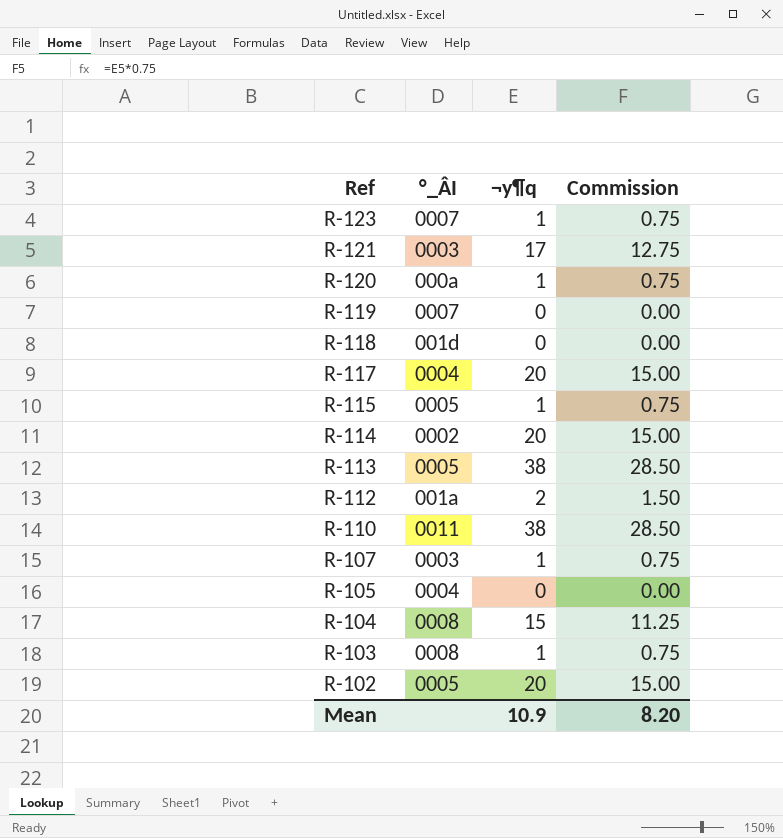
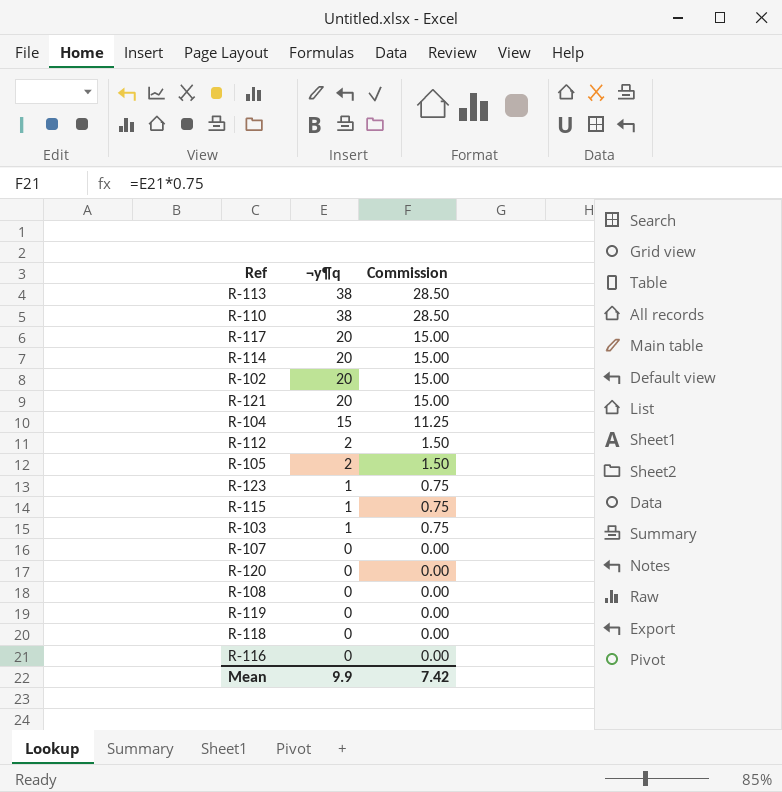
row order: Ref descending -> ¬y¶q descending
column °_ÂI | position: 2 -> none
R-121 | ¬y¶q: 17 -> 20
R-121 | Commission: 12.75 -> 15.00
R-105 | ¬y¶q: 0 -> 2
R-105 | Commission: 0.00 -> 1.50
R-107 | ¬y¶q: 1 -> 0
R-107 | Commission: 0.75 -> 0.00
R-120 | ¬y¶q: 1 -> 0
R-120 | Commission: 0.75 -> 0.00
row R-108: none -> 0 | 0.00
row R-116: none -> 0 | 0.00
Mean | ¬y¶q: 10.9 -> 9.9
Mean | Commission: 8.20 -> 7.42

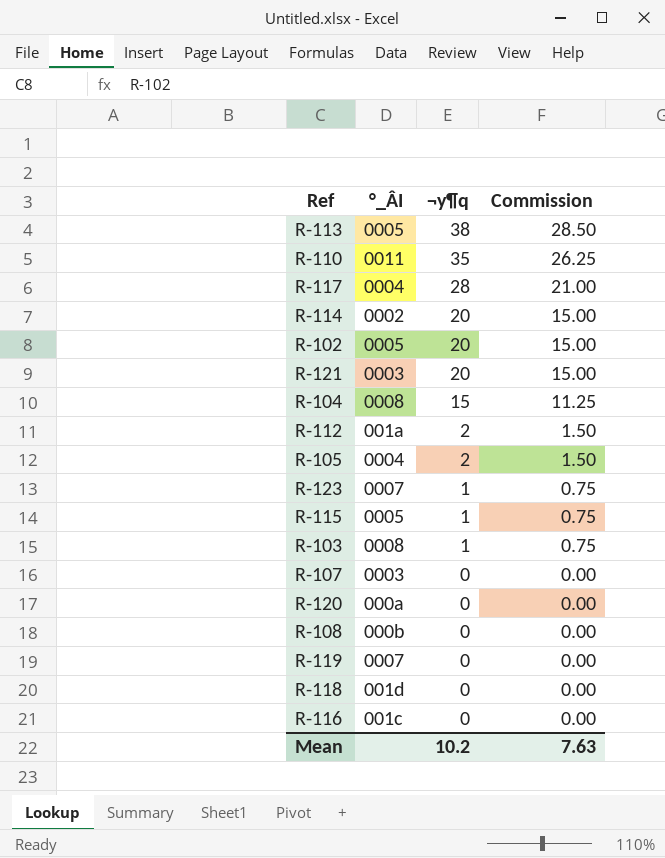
column °_ÂI | position: none -> 2
R-110 | ¬y¶q: 38 -> 35
R-110 | Commission: 28.50 -> 26.25
R-117 | ¬y¶q: 20 -> 28
R-117 | Commission: 15.00 -> 21.00
Mean | ¬y¶q: 9.9 -> 10.2
Mean | Commission: 7.42 -> 7.63

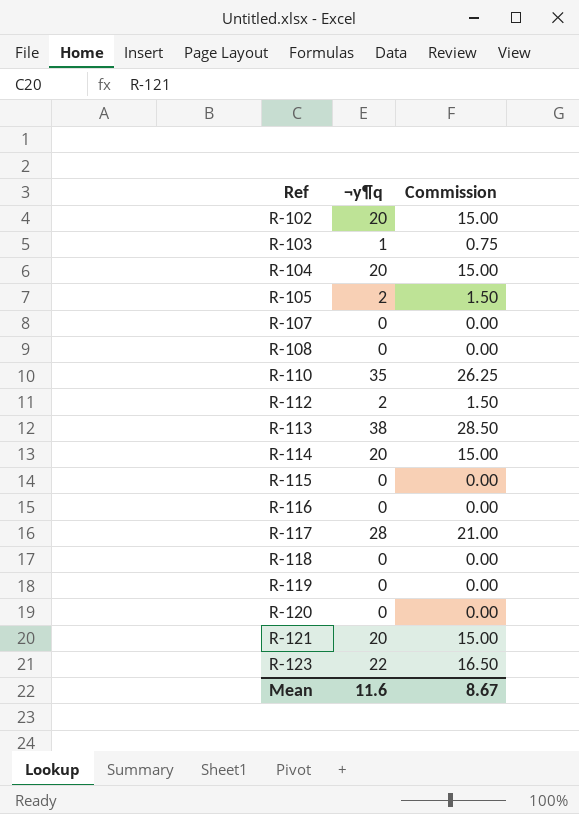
row order: ¬y¶q descending -> Ref ascending
column °_ÂI | position: 2 -> none
R-104 | ¬y¶q: 15 -> 20
R-104 | Commission: 11.25 -> 15.00
R-115 | ¬y¶q: 1 -> 0
R-115 | Commission: 0.75 -> 0.00
R-123 | ¬y¶q: 1 -> 22
R-123 | Commission: 0.75 -> 16.50
Mean | ¬y¶q: 10.2 -> 11.6
Mean | Commission: 7.63 -> 8.67

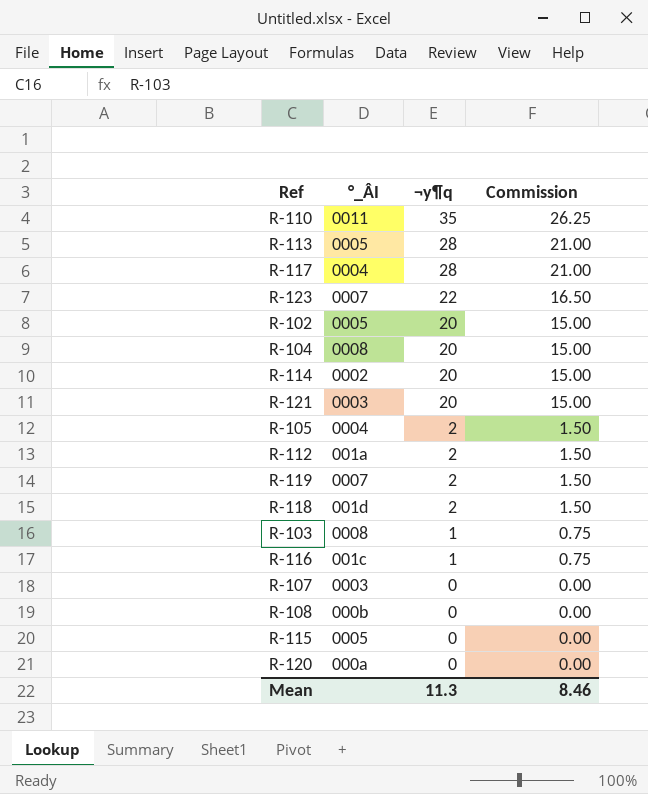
row order: Ref ascending -> ¬y¶q descending
column °_ÂI | position: none -> 2
R-113 | ¬y¶q: 38 -> 28
R-113 | Commission: 28.50 -> 21.00
R-119 | ¬y¶q: 0 -> 2
R-119 | Commission: 0.00 -> 1.50
R-118 | ¬y¶q: 0 -> 2
R-118 | Commission: 0.00 -> 1.50
R-116 | ¬y¶q: 0 -> 1
R-116 | Commission: 0.00 -> 0.75
Mean | ¬y¶q: 11.6 -> 11.3
Mean | Commission: 8.67 -> 8.46

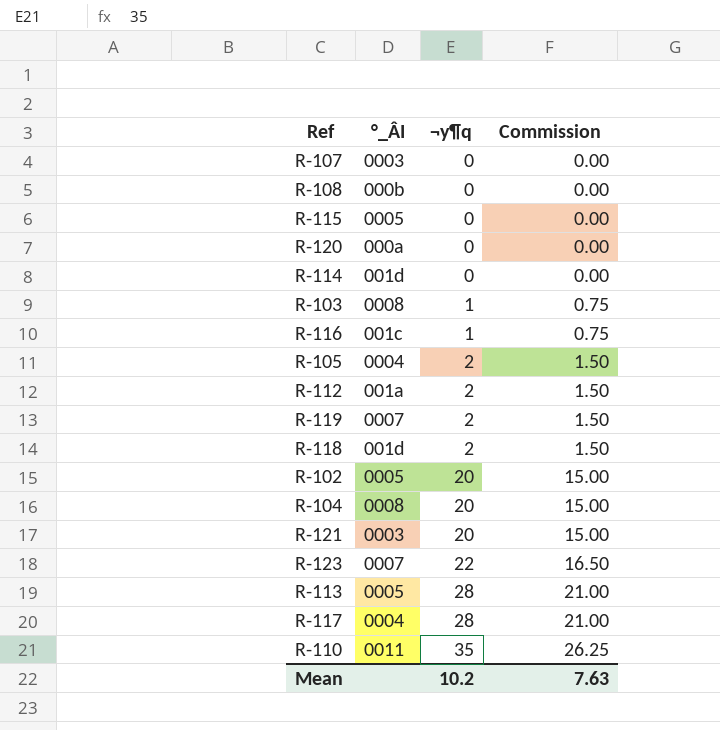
row order: ¬y¶q descending -> ¬y¶q ascending
R-114 | °_ÂI: 0002 -> 001d
R-114 | ¬y¶q: 20 -> 0
R-114 | Commission: 15.00 -> 0.00
Mean | ¬y¶q: 11.3 -> 10.2
Mean | Commission: 8.46 -> 7.63

